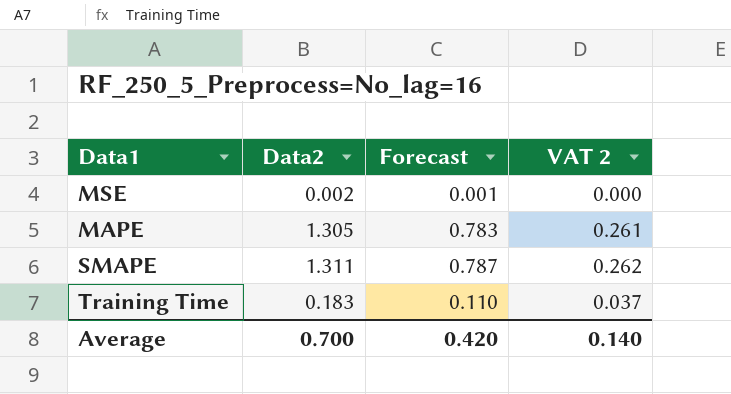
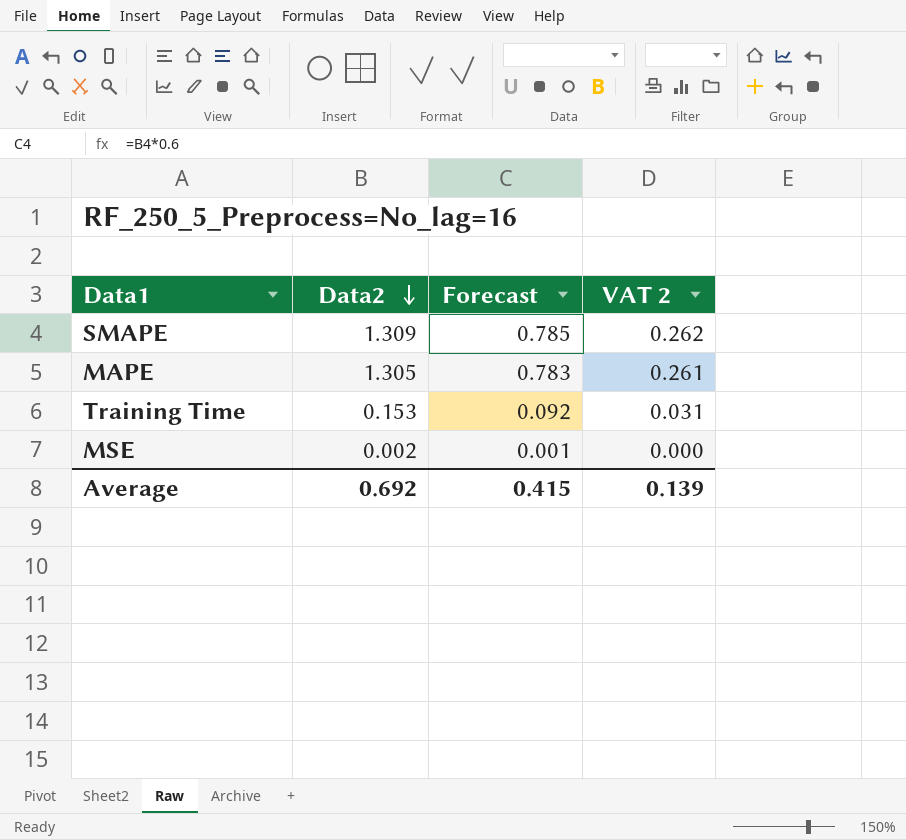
row order: none -> Data2 descending
SMAPE | Data2: 1.311 -> 1.309
SMAPE | Forecast: 0.787 -> 0.785
Training Time | Data2: 0.183 -> 0.153
Training Time | Forecast: 0.110 -> 0.092
Training Time | VAT 2: 0.037 -> 0.031
Average | Data2: 0.700 -> 0.692
Average | Forecast: 0.420 -> 0.415
Average | VAT 2: 0.140 -> 0.139

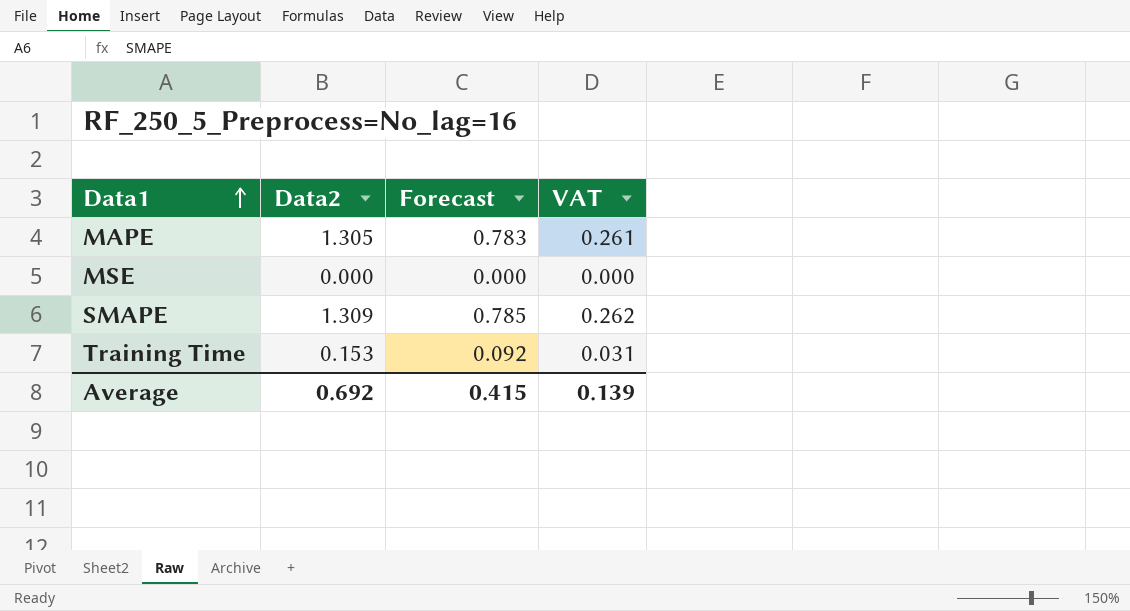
row order: Data2 descending -> Data1 ascending
column name: VAT 2 -> VAT
MSE | Data2: 0.002 -> 0.000
MSE | Forecast: 0.001 -> 0.000

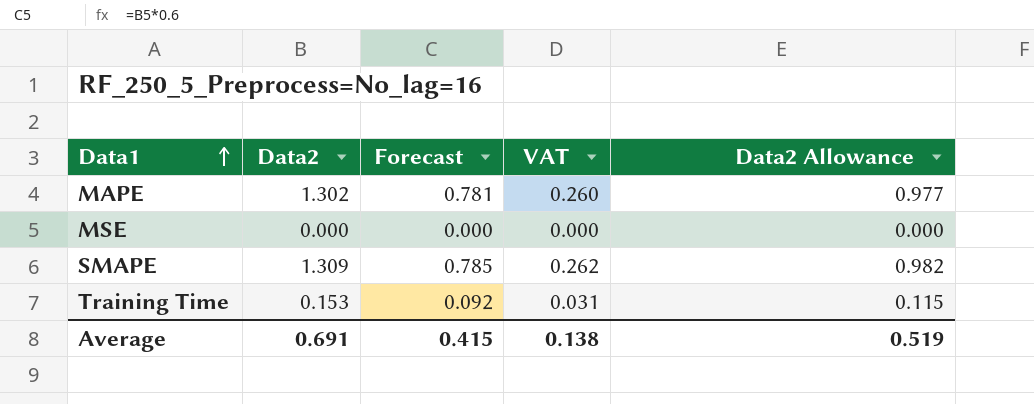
column Data2 Allowance | formula: none -> [Data2] * 0.75
MAPE | Data2: 1.305 -> 1.302
MAPE | Forecast: 0.783 -> 0.781
MAPE | VAT: 0.261 -> 0.260
Average | Data2: 0.692 -> 0.691
Average | VAT: 0.139 -> 0.138

